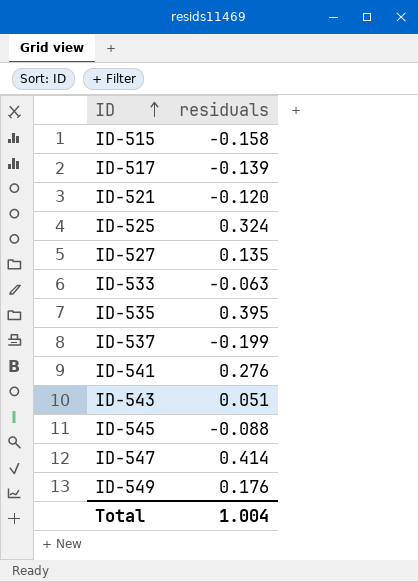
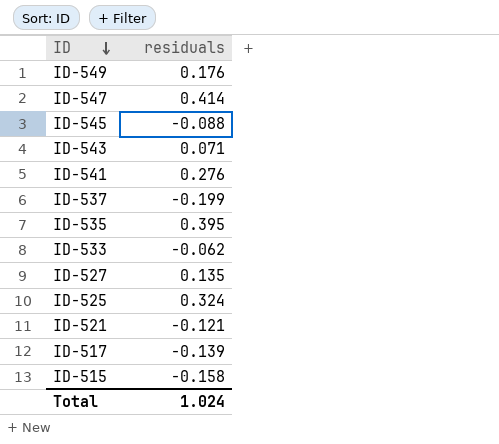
row order: ID ascending -> ID descending
ID-543 | residuals: 0.051 -> 0.071
ID-533 | residuals: -0.063 -> -0.062
ID-521 | residuals: -0.120 -> -0.121
Total | residuals: 1.004 -> 1.024

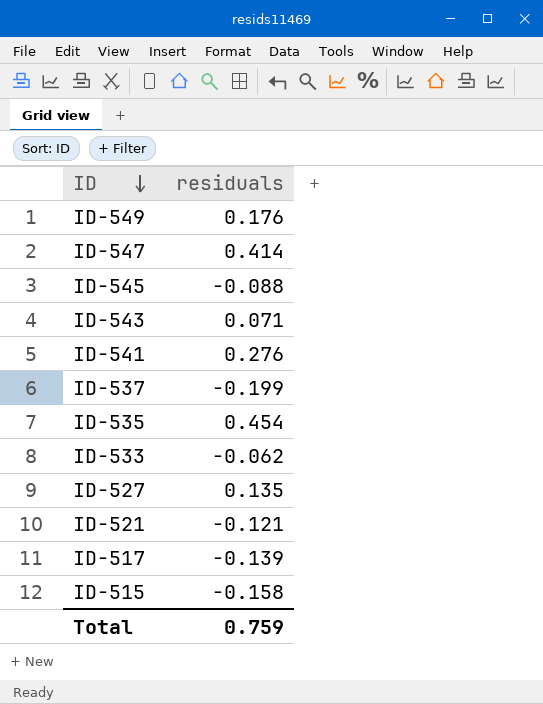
row ID-525: 0.324 -> none
ID-535 | residuals: 0.395 -> 0.454
Total | residuals: 1.024 -> 0.759

